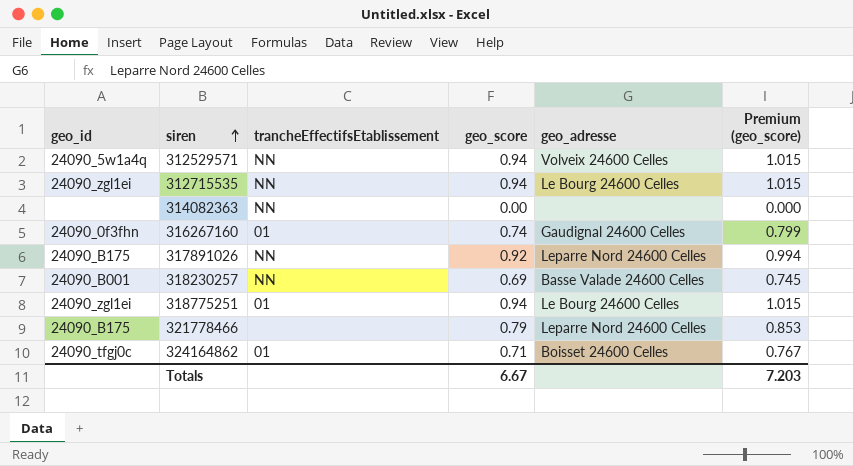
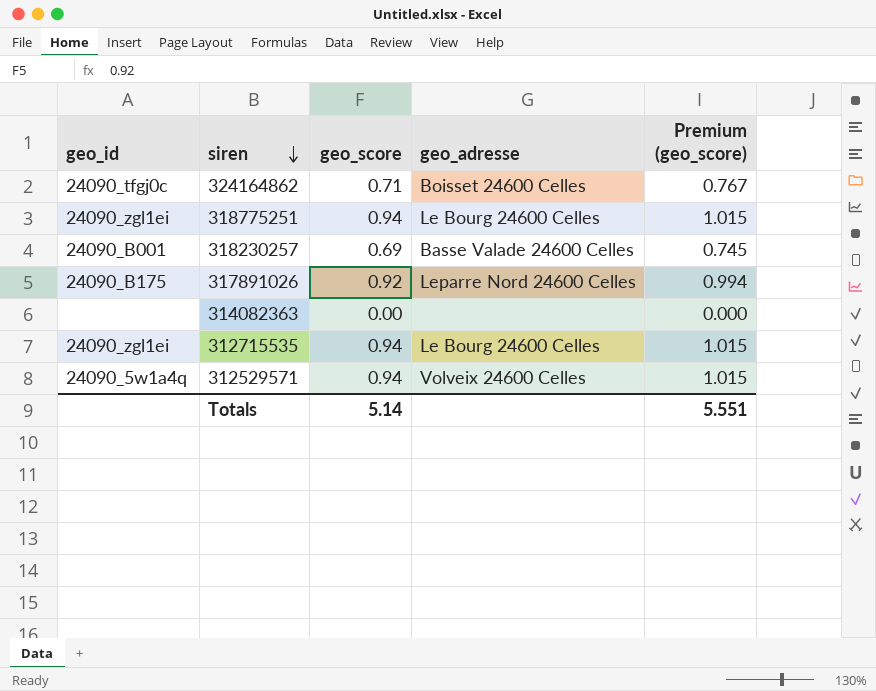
row order: siren ascending -> siren descending
column trancheEffectifsEtablissement | position: 3 -> none
row 316267160: 24090_0f3fhn | 01 | 0.74 | Gaudignal 24600 Celles | 0.799 -> none
row 321778466: 24090_B175 | none | 0.79 | Leparre Nord 24600 Celles | 0.853 -> none
Totals | geo_score: 6.67 -> 5.14
Totals | Premium (geo_score): 7.203 -> 5.551

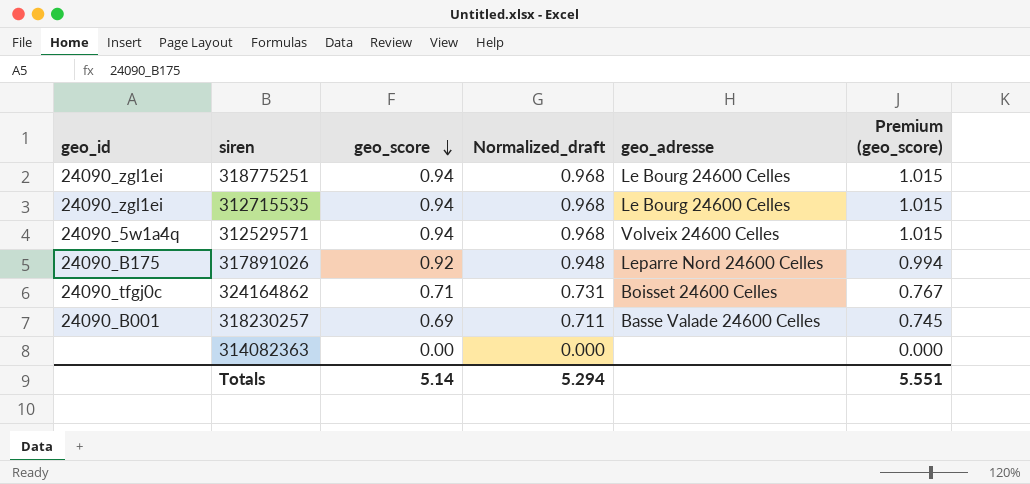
row order: siren descending -> geo_score descending
column Normalized_draft | formula: none -> [geo_score] * 1.03

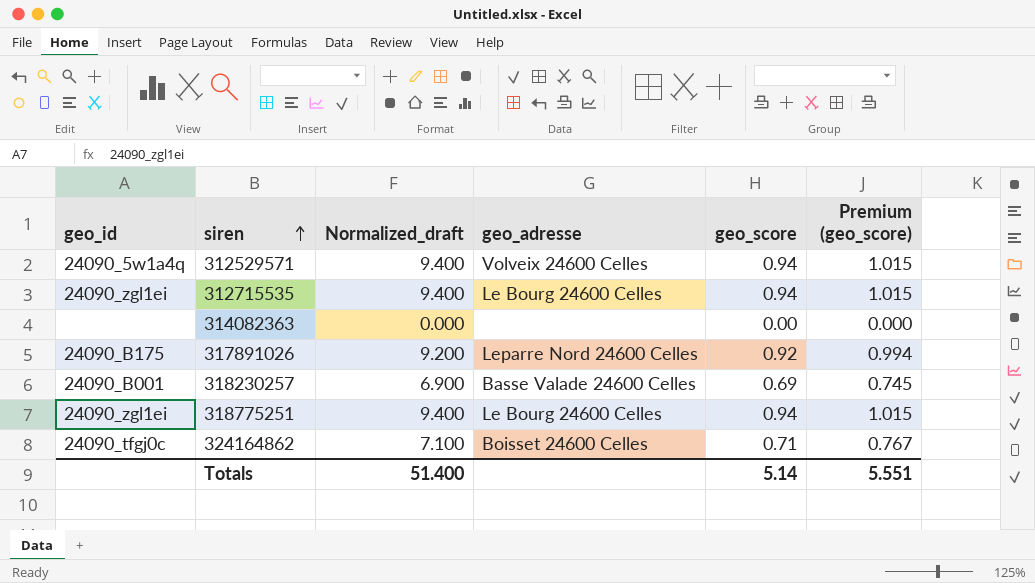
row order: geo_score descending -> siren ascending
column Normalized_draft | formula: [geo_score] * 1.03 -> [geo_score] * 10
column geo_score | position: 3 -> 5
Totals | Normalized_draft: 5.294 -> 51.400

